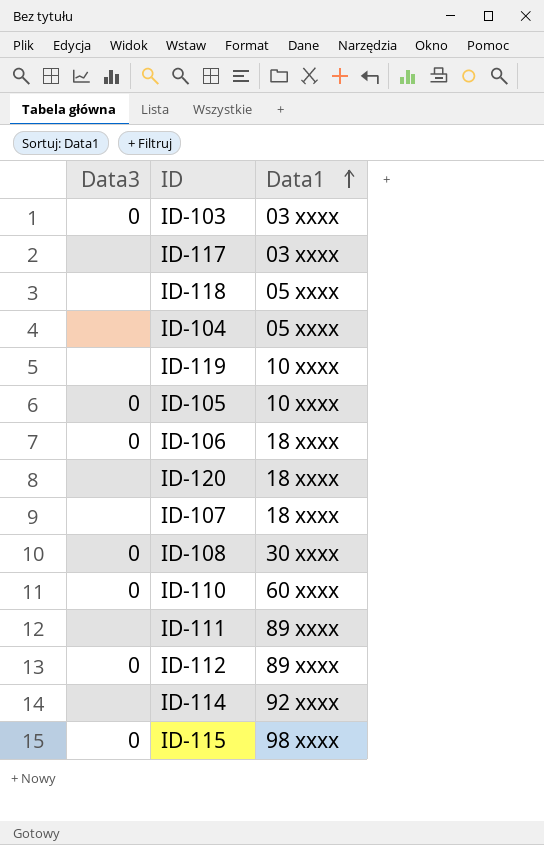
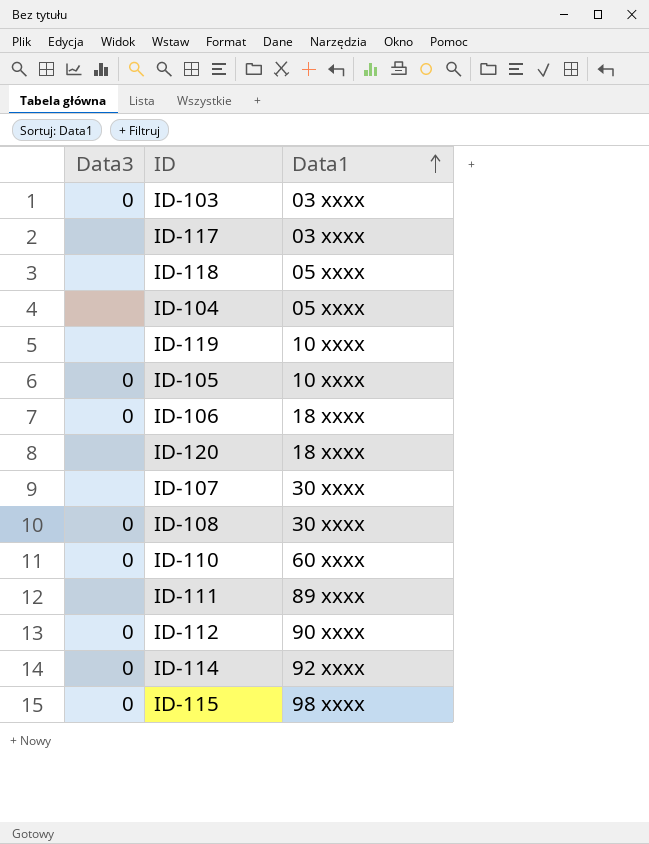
ID-107 | Data1: 18 xxxx -> 30 xxxx
ID-112 | Data1: 89 xxxx -> 90 xxxx
ID-114 | Data3: none -> 0

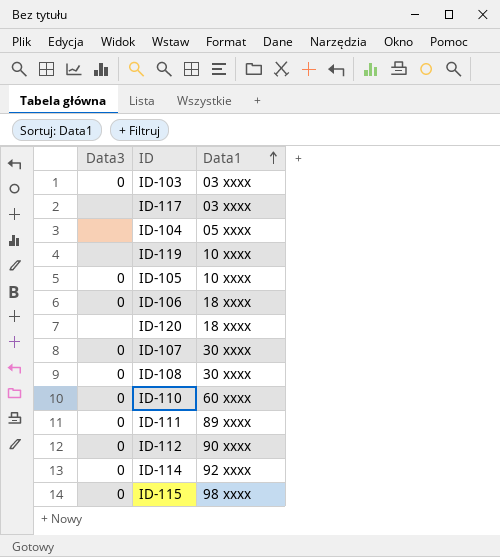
row ID-118: none | 05 xxxx -> none
ID-107 | Data3: none -> 0
ID-111 | Data3: none -> 0

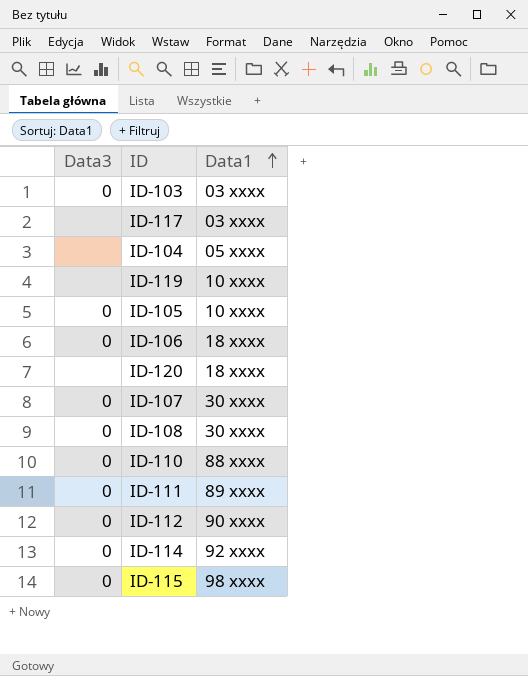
ID-110 | Data1: 60 xxxx -> 88 xxxx

